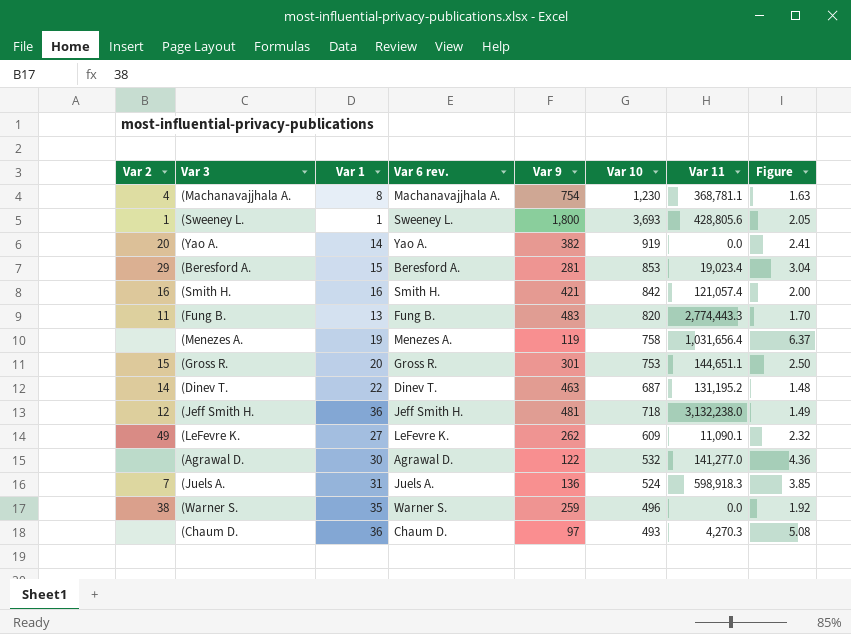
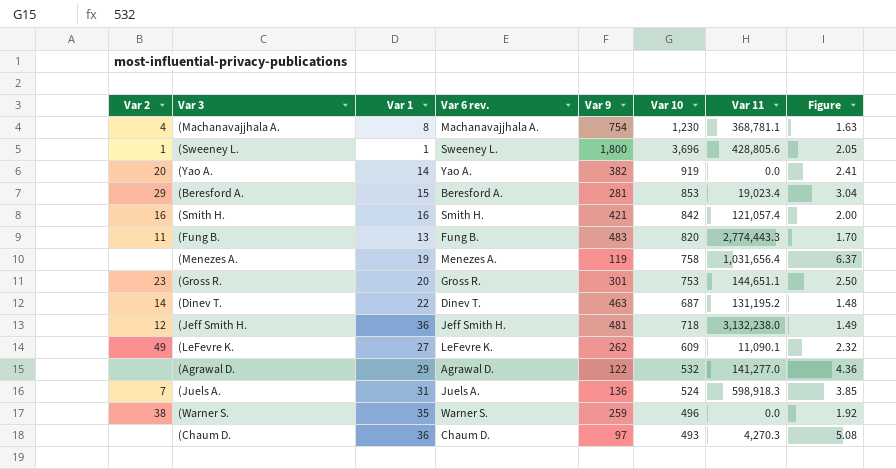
(Sweeney L. | Var 10: 3,693 -> 3,696
(Gross R. | Var 2: 15 -> 23
(Agrawal D. | Var 1: 30 -> 29

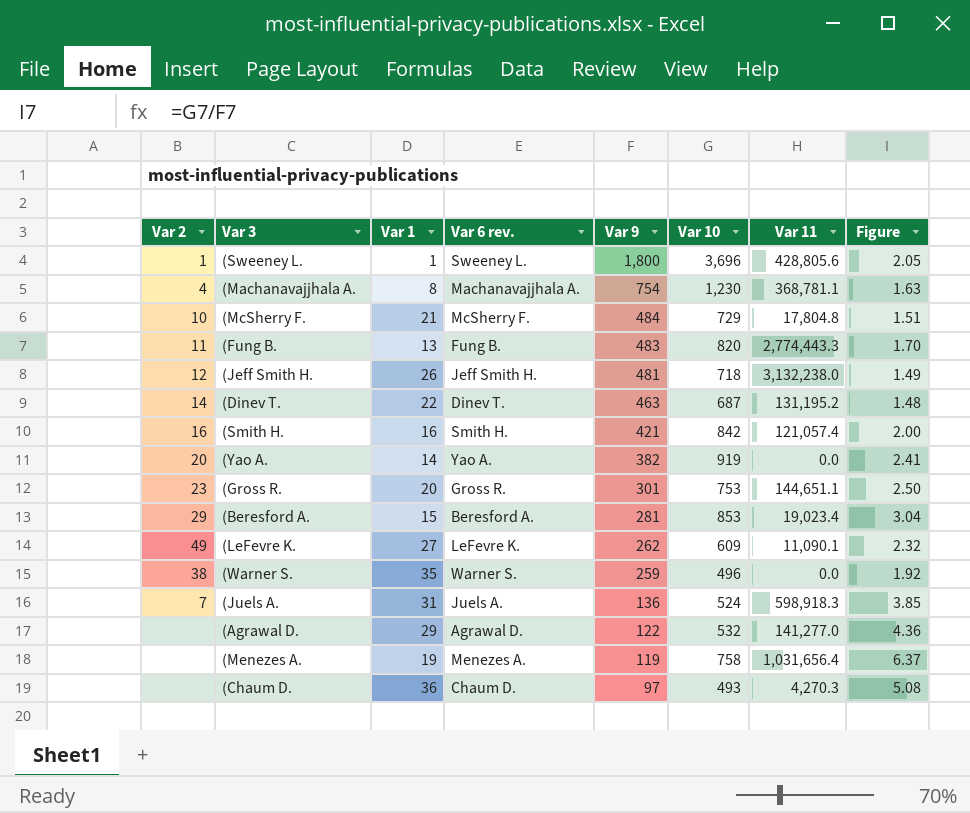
row order: none -> Var 9 descending
row (McSherry F.: none -> 10 | 21 | McSherry F. | 484 | 729 | 17,804.8 | 1.51
(Jeff Smith H. | Var 1: 36 -> 26

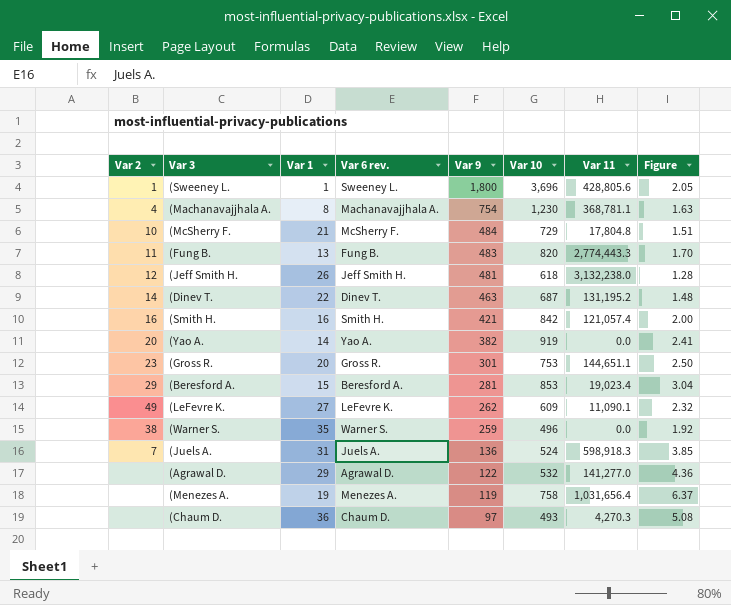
(Jeff Smith H. | Var 10: 718 -> 618
(Jeff Smith H. | Figure: 1.49 -> 1.28

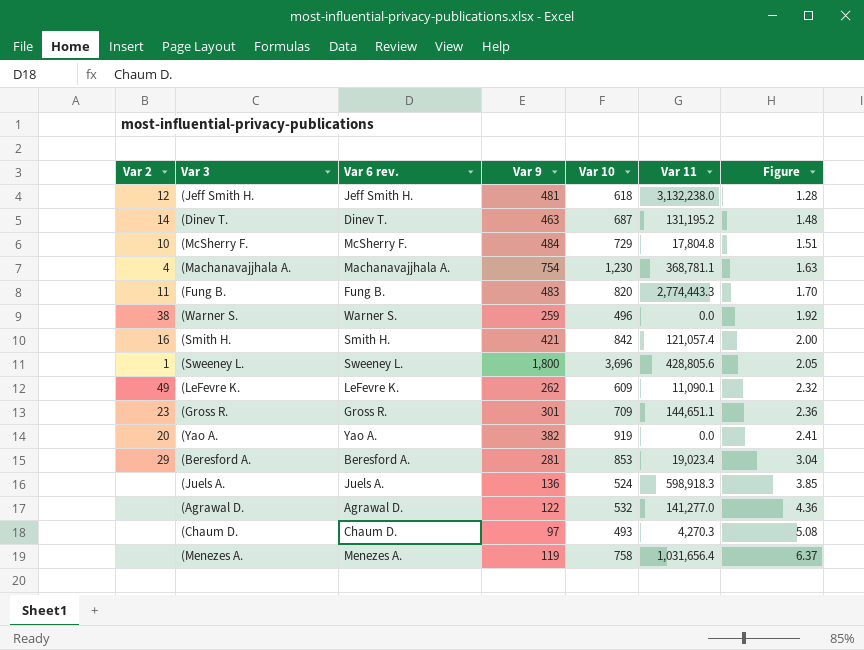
row order: Var 9 descending -> Figure ascending
column Var 1 | position: 3 -> none
(Gross R. | Var 10: 753 -> 709
(Gross R. | Figure: 2.50 -> 2.36
(Juels A. | Var 2: 7 -> none

